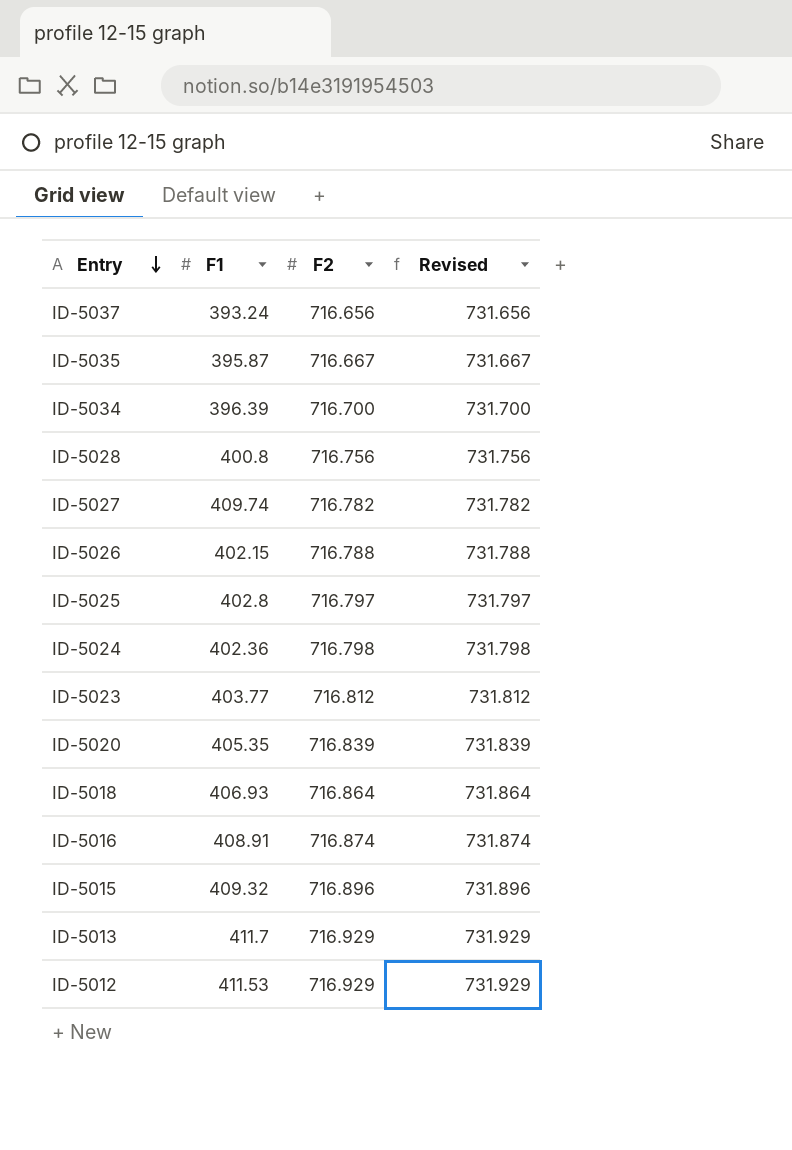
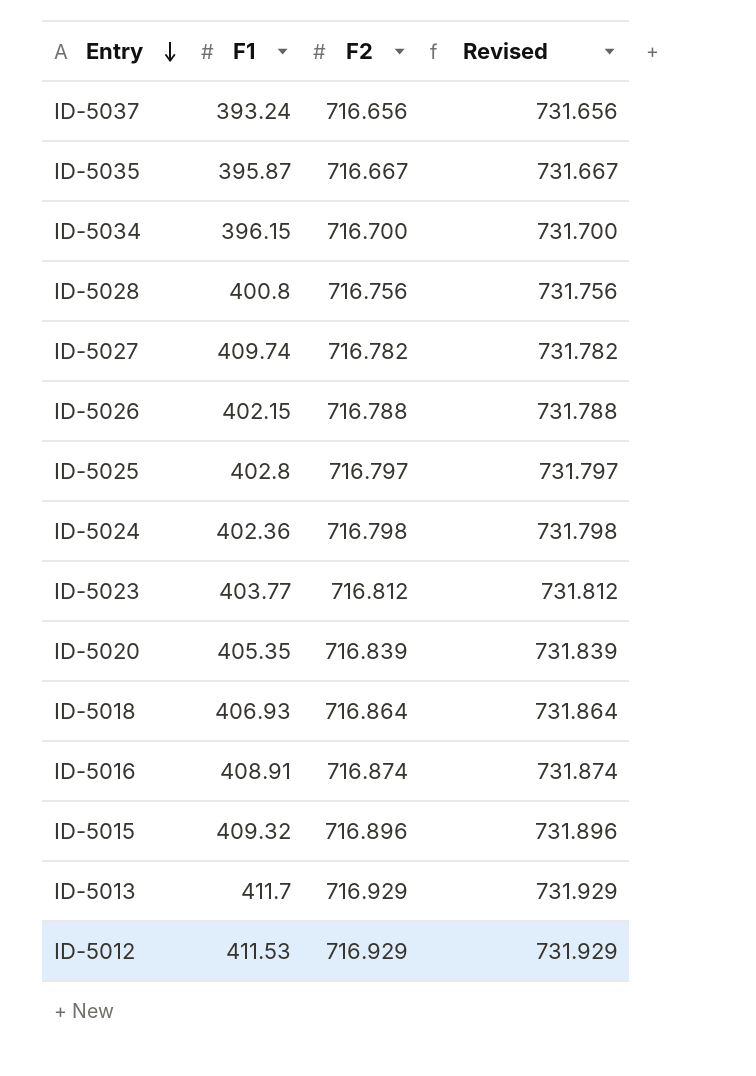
ID-5034 | F1: 396.39 -> 396.15

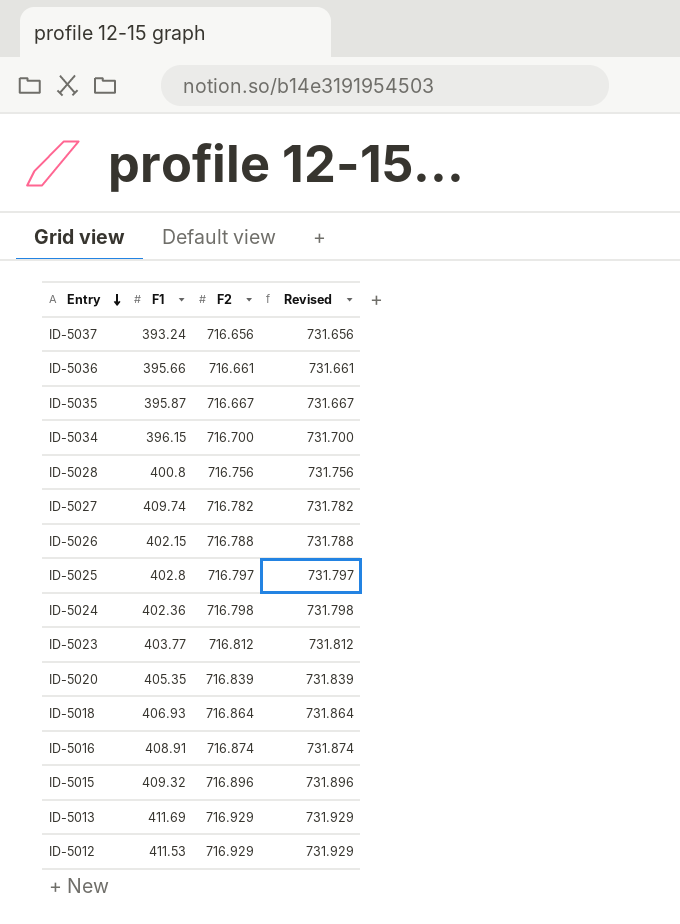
row ID-5036: none -> 395.66 | 716.661 | 731.661
ID-5013 | F1: 411.7 -> 411.69

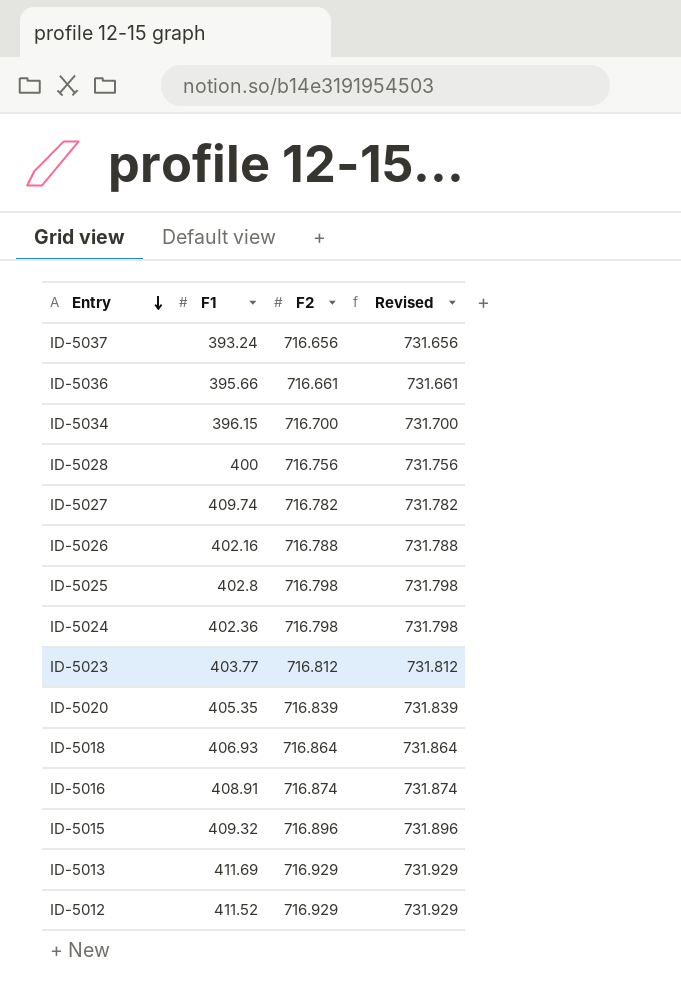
row ID-5035: 395.87 | 716.667 | 731.667 -> none
ID-5028 | F1: 400.8 -> 400
ID-5026 | F1: 402.15 -> 402.16
ID-5025 | F2: 716.797 -> 716.798
ID-5025 | Revised: 731.797 -> 731.798
ID-5012 | F1: 411.53 -> 411.52

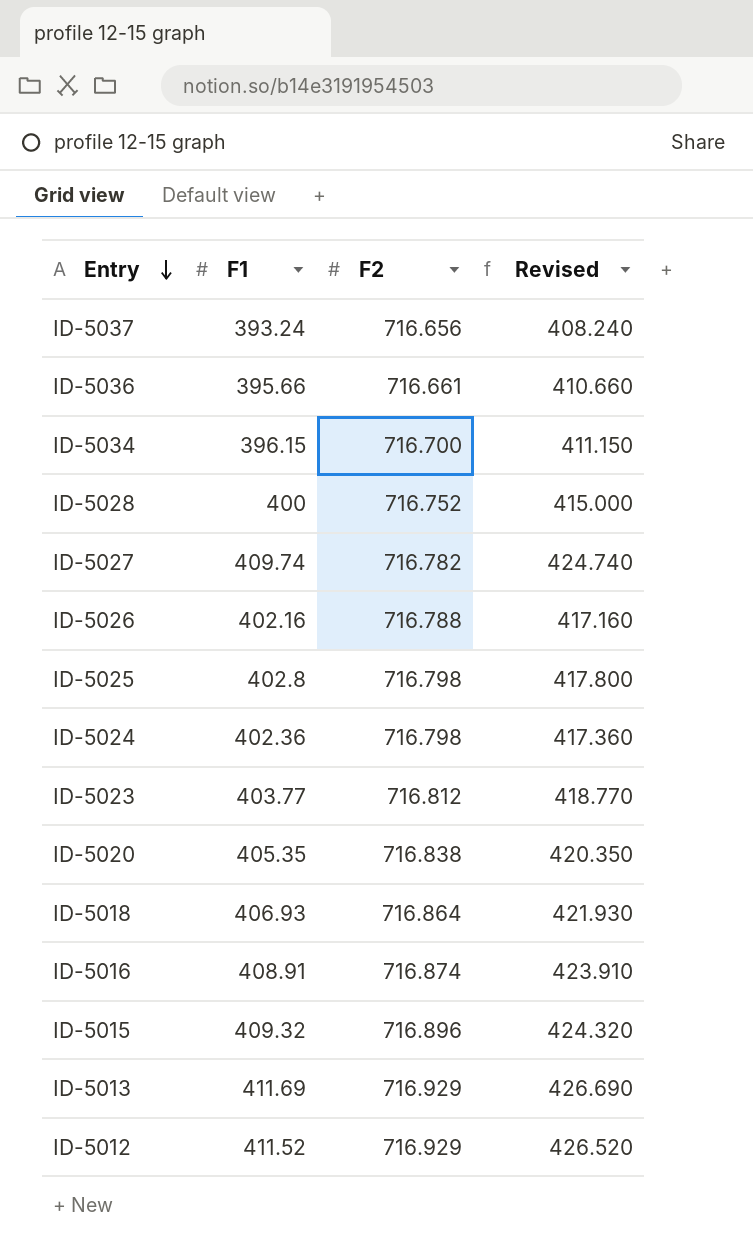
column Revised | formula: [F2] + 15 -> [F1] + 15
ID-5028 | F2: 716.756 -> 716.752
ID-5020 | F2: 716.839 -> 716.838

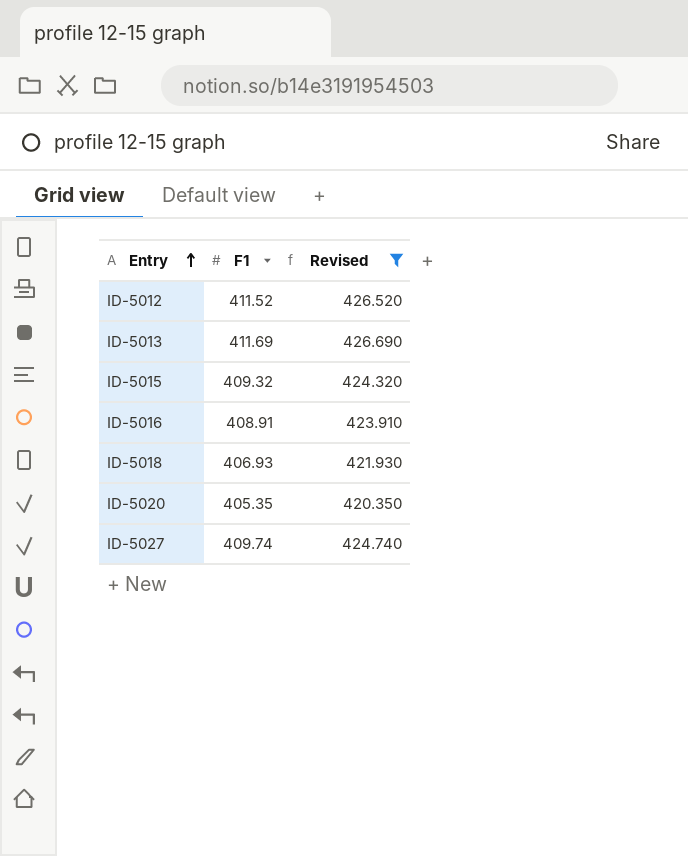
filter: none -> Revised >= 420.350
row order: Entry descending -> Entry ascending
column F2 | position: 3 -> none

